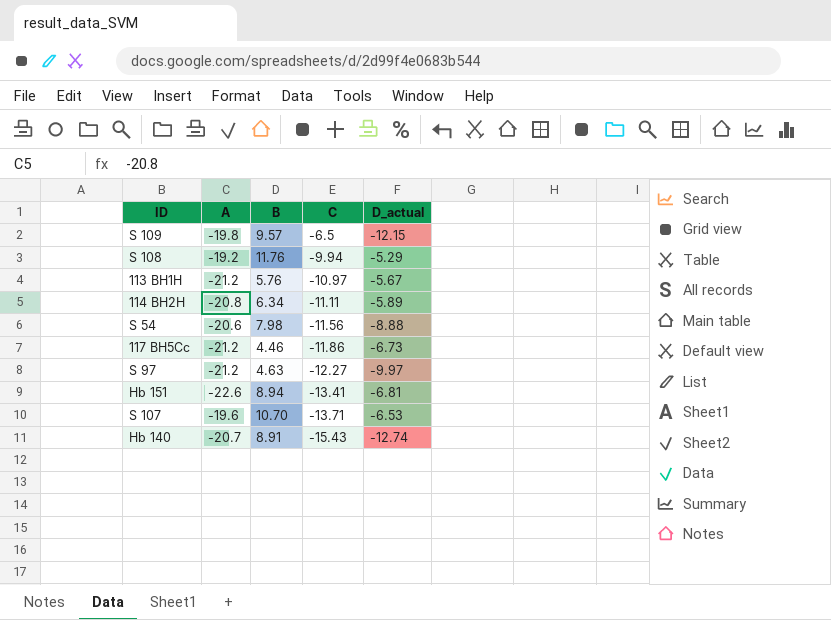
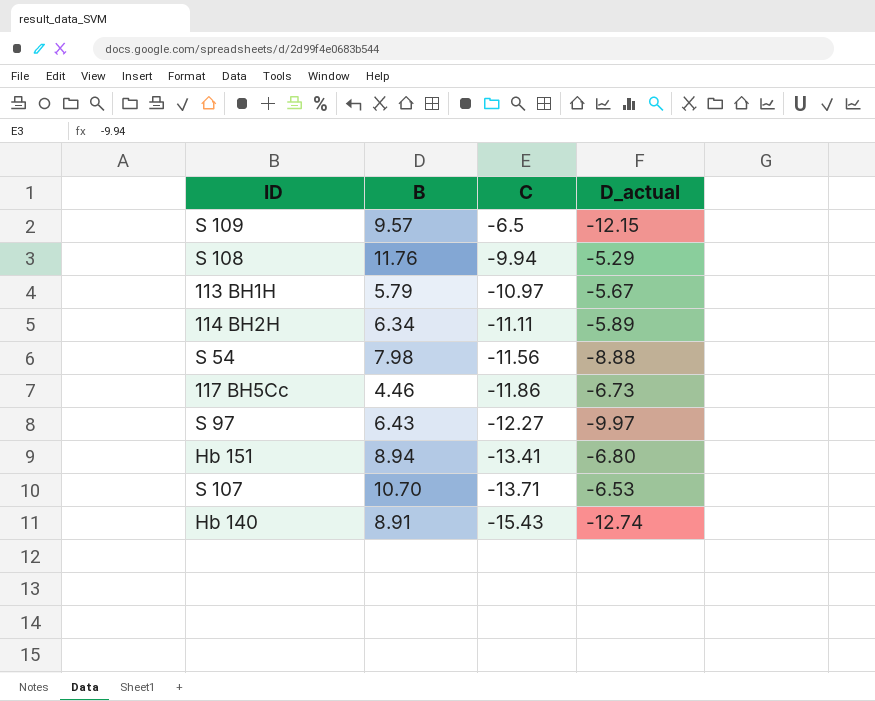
column A | position: 2 -> none
113 BH1H | B: 5.76 -> 5.79
S 97 | B: 4.63 -> 6.43
Hb 151 | D_actual: -6.81 -> -6.80

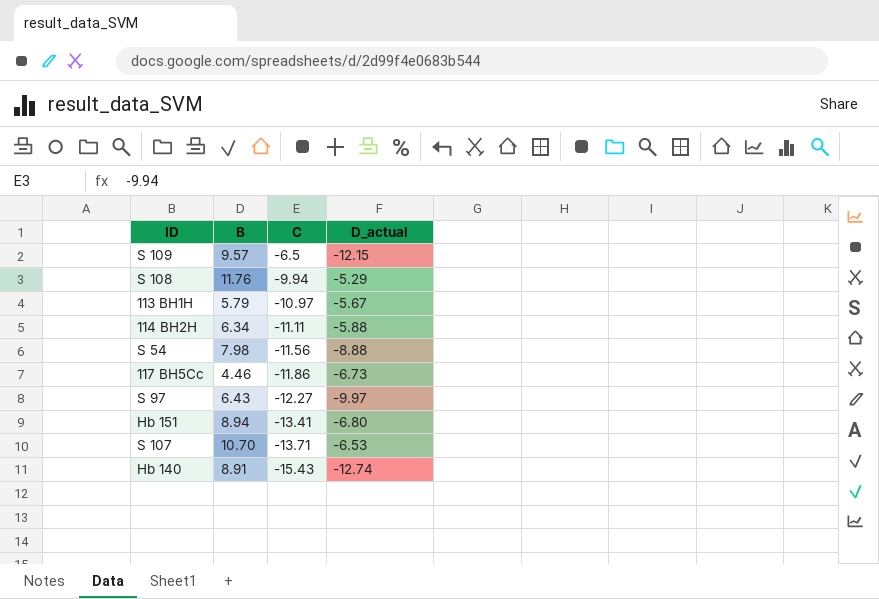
114 BH2H | D_actual: -5.89 -> -5.88

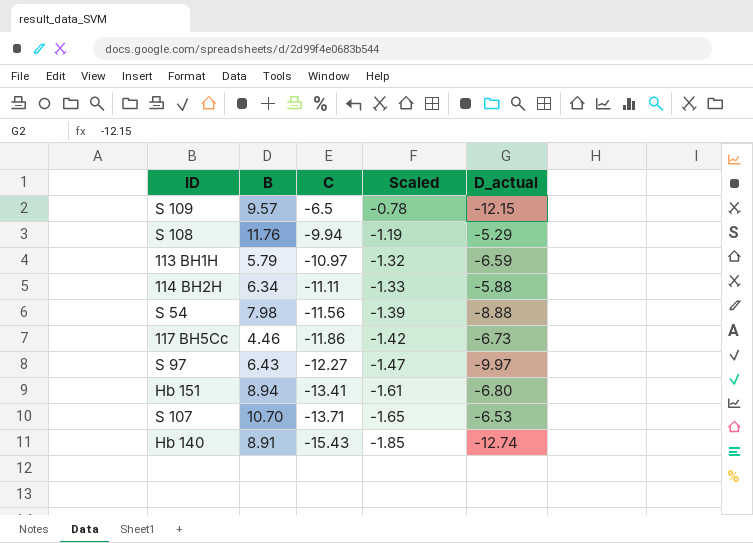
column Scaled | formula: none -> [C] * 0.12
113 BH1H | D_actual: -5.67 -> -6.59

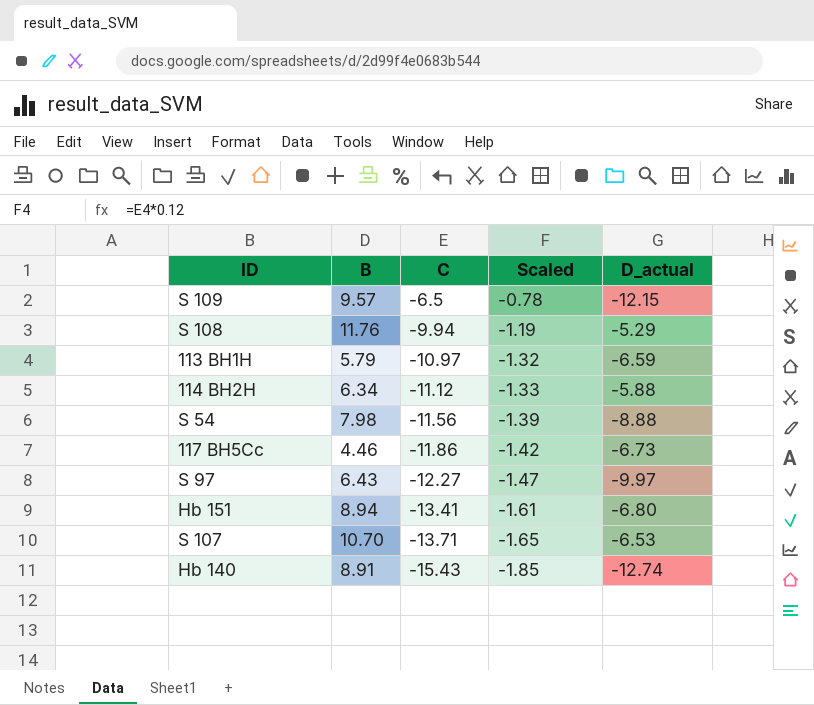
114 BH2H | C: -11.11 -> -11.12

